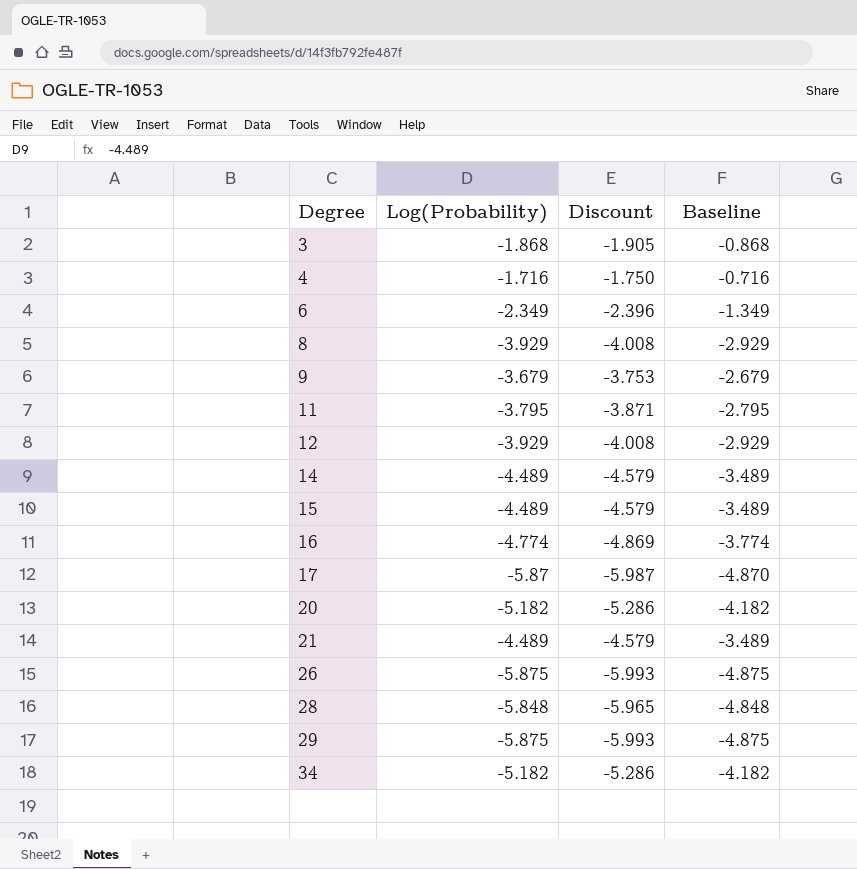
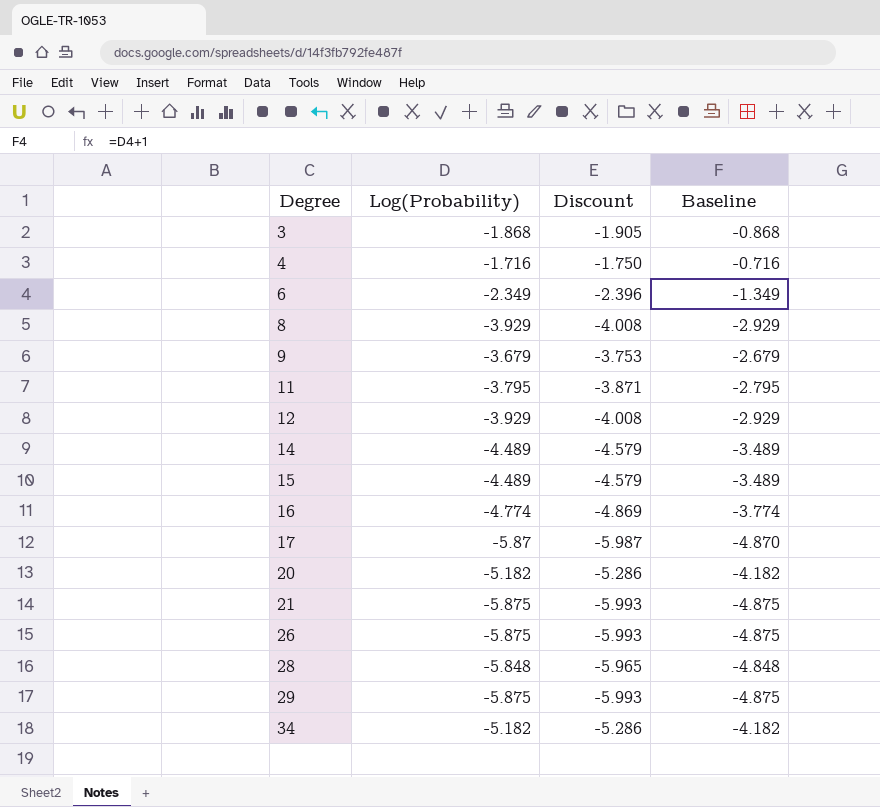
21 | Log(Probability): -4.489 -> -5.875
21 | Discount: -4.579 -> -5.993
21 | Baseline: -3.489 -> -4.875

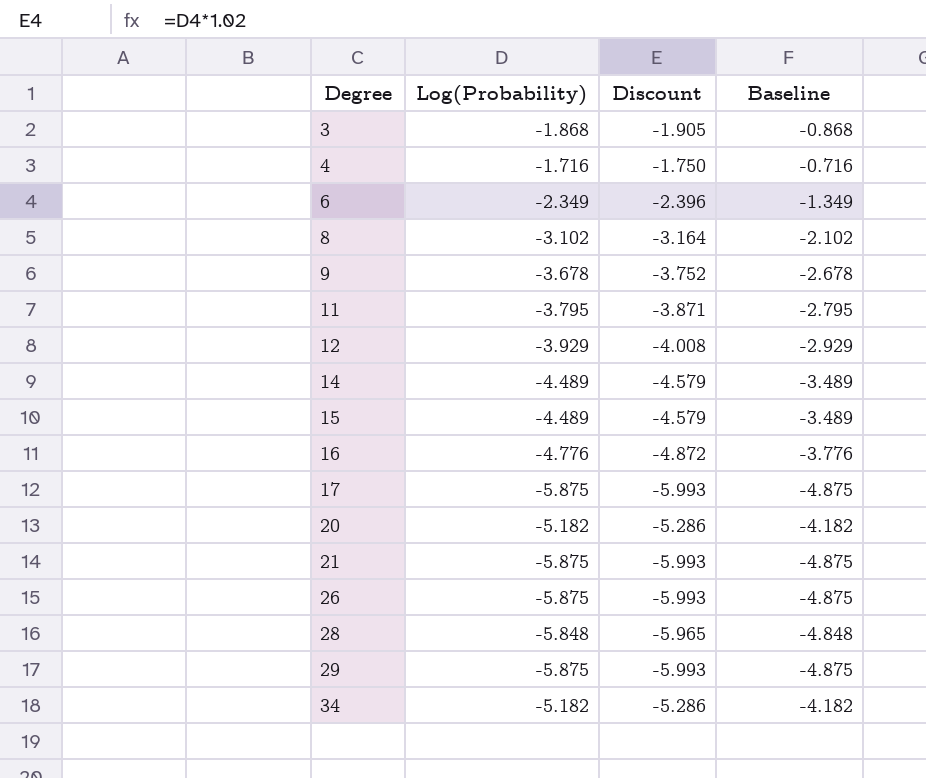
8 | Log(Probability): -3.929 -> -3.102
8 | Discount: -4.008 -> -3.164
8 | Baseline: -2.929 -> -2.102
9 | Log(Probability): -3.679 -> -3.678
9 | Discount: -3.753 -> -3.752
9 | Baseline: -2.679 -> -2.678
16 | Log(Probability): -4.774 -> -4.776
16 | Discount: -4.869 -> -4.872
16 | Baseline: -3.774 -> -3.776
17 | Log(Probability): -5.87 -> -5.875
17 | Discount: -5.987 -> -5.993
17 | Baseline: -4.870 -> -4.875

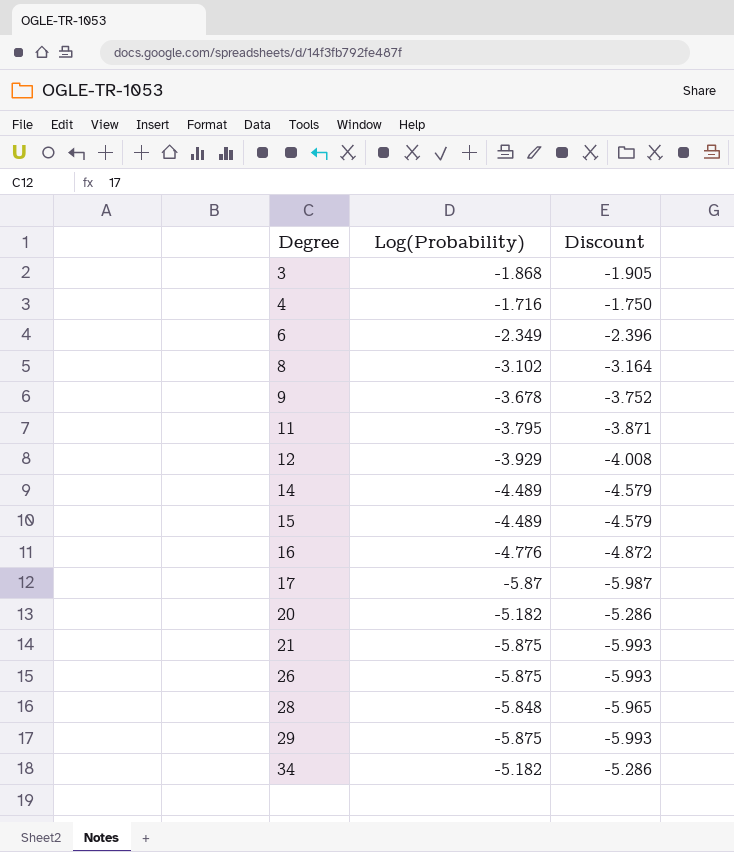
column Baseline | formula: [Log(Probability)] + 1 -> none
17 | Log(Probability): -5.875 -> -5.87
17 | Discount: -5.993 -> -5.987

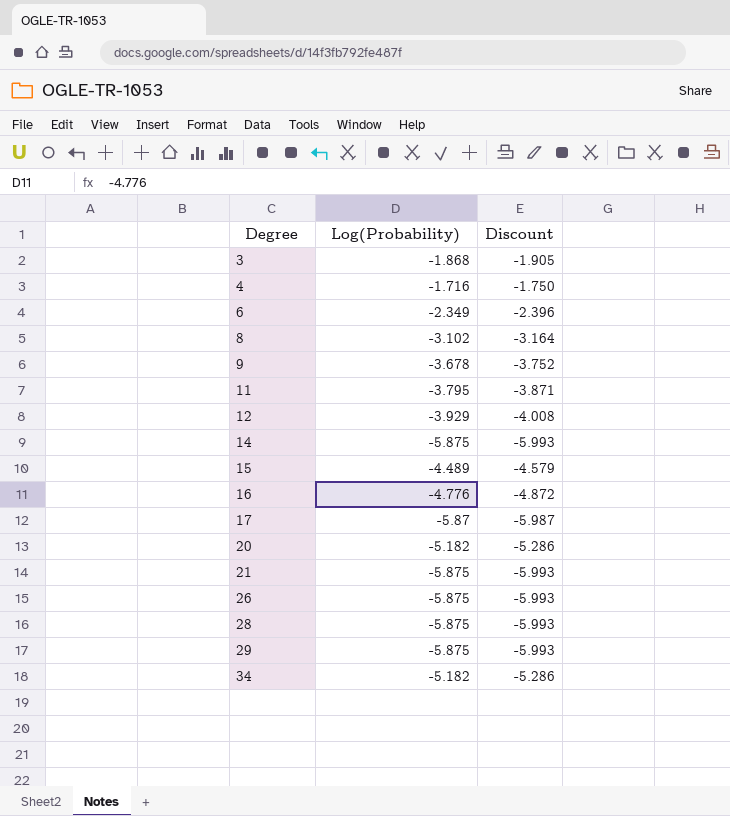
14 | Log(Probability): -4.489 -> -5.875
14 | Discount: -4.579 -> -5.993
28 | Log(Probability): -5.848 -> -5.875
28 | Discount: -5.965 -> -5.993

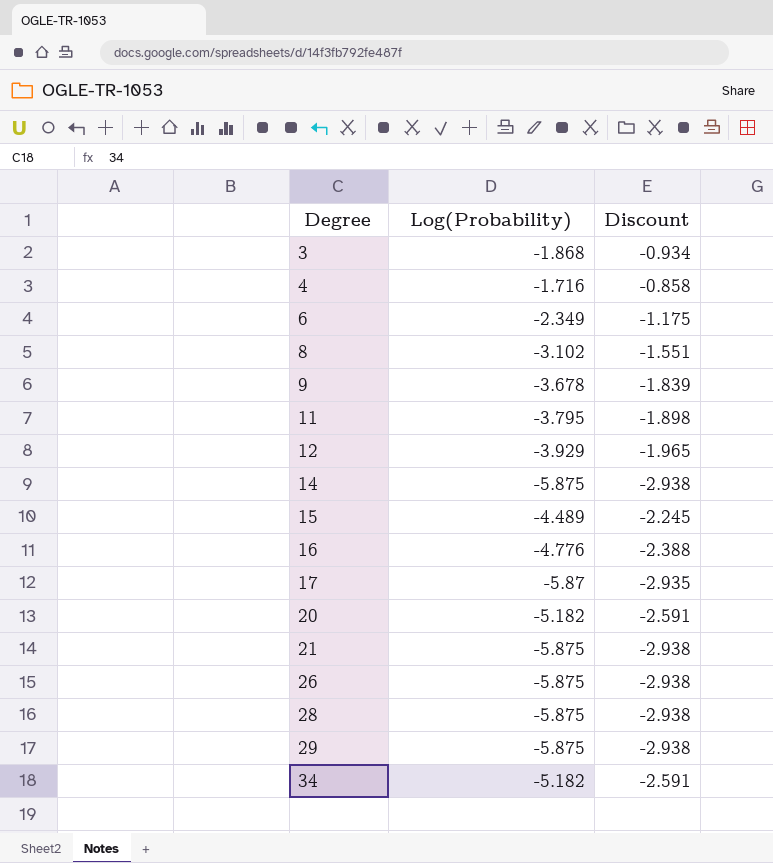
column Discount | formula: [Log(Probability)] * 1.02 -> [Log(Probability)] * 0.5

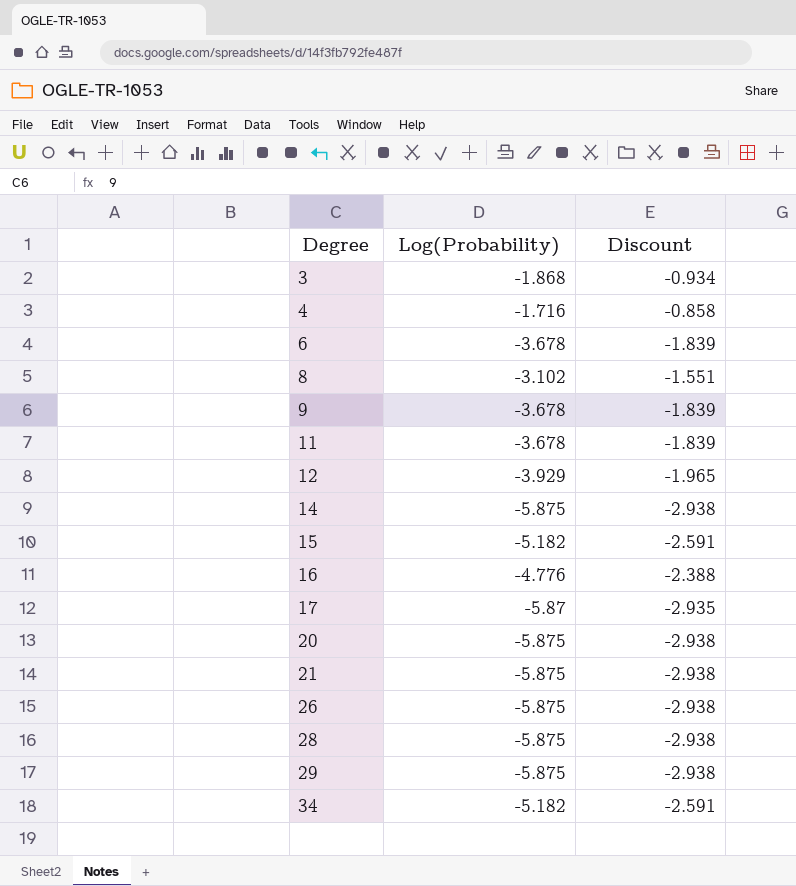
6 | Log(Probability): -2.349 -> -3.678
6 | Discount: -1.175 -> -1.839
11 | Log(Probability): -3.795 -> -3.678
11 | Discount: -1.898 -> -1.839
15 | Log(Probability): -4.489 -> -5.182
15 | Discount: -2.245 -> -2.591
20 | Log(Probability): -5.182 -> -5.875
20 | Discount: -2.591 -> -2.938

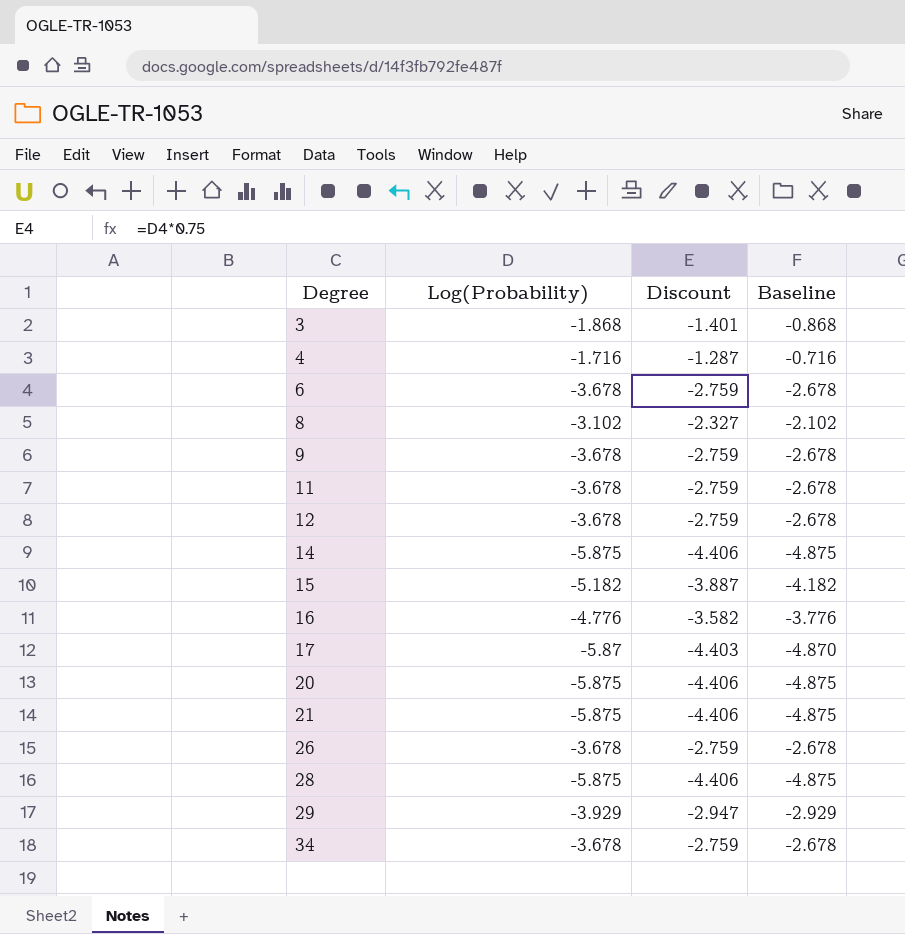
column Discount | formula: [Log(Probability)] * 0.5 -> [Log(Probability)] * 0.75
column Baseline | formula: none -> [Log(Probability)] + 1
12 | Log(Probability): -3.929 -> -3.678
26 | Log(Probability): -5.875 -> -3.678
29 | Log(Probability): -5.875 -> -3.929
34 | Log(Probability): -5.182 -> -3.678

